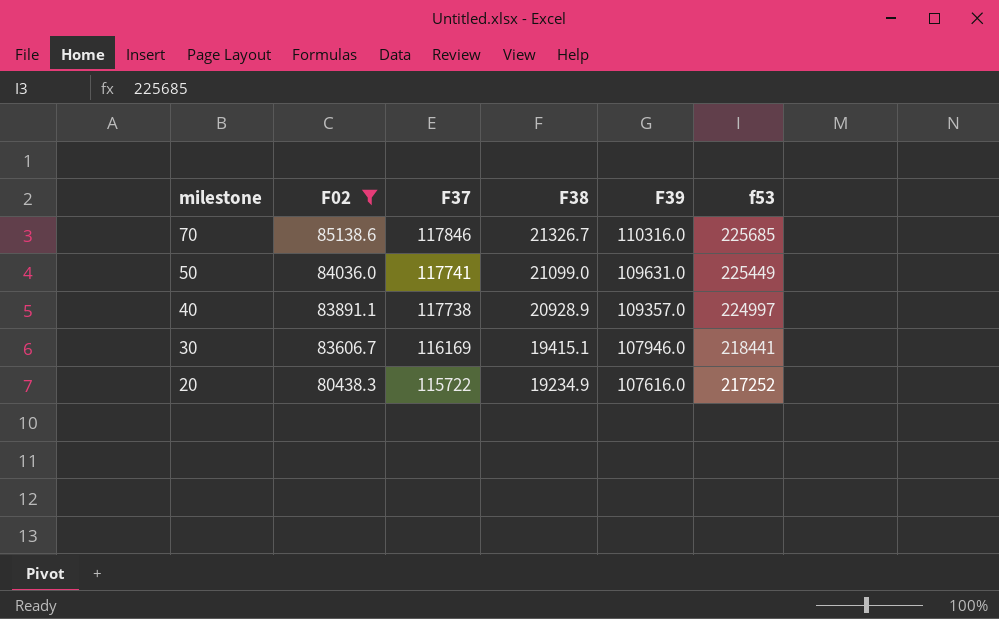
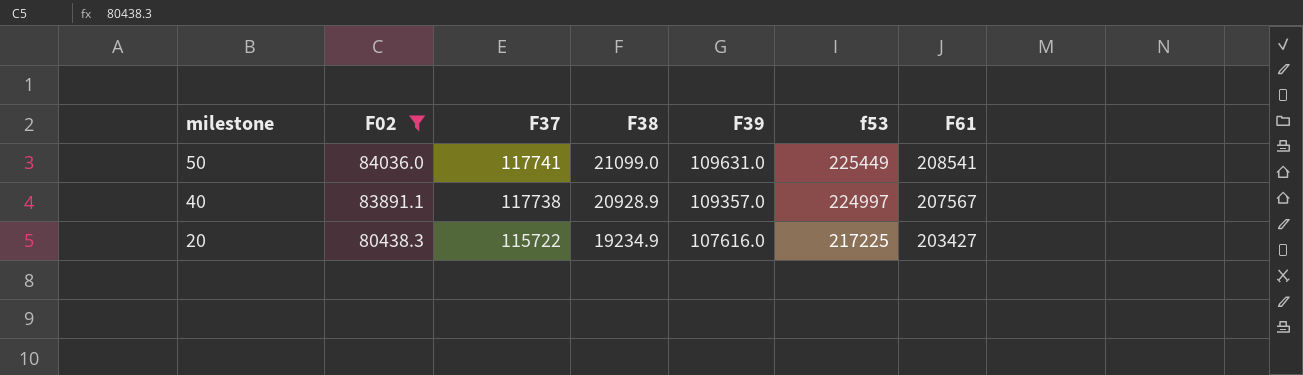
column F61 | position: none -> 7
row 70: 85138.6 | 117846 | 21326.7 | 110316.0 | 225685 -> none
row 30: 83606.7 | 116169 | 19415.1 | 107946.0 | 218441 -> none
20 | f53: 217252 -> 217225

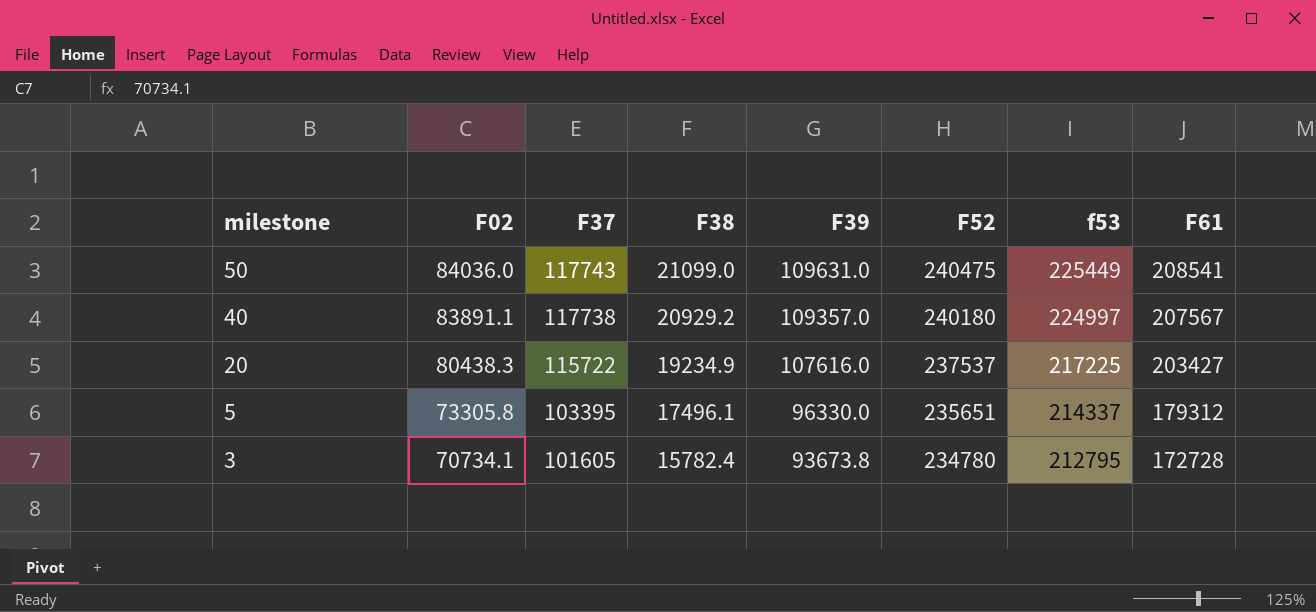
filter: F02 >= 80438.3 -> none
column F52 | position: none -> 6
50 | F37: 117741 -> 117743
40 | F38: 20928.9 -> 20929.2

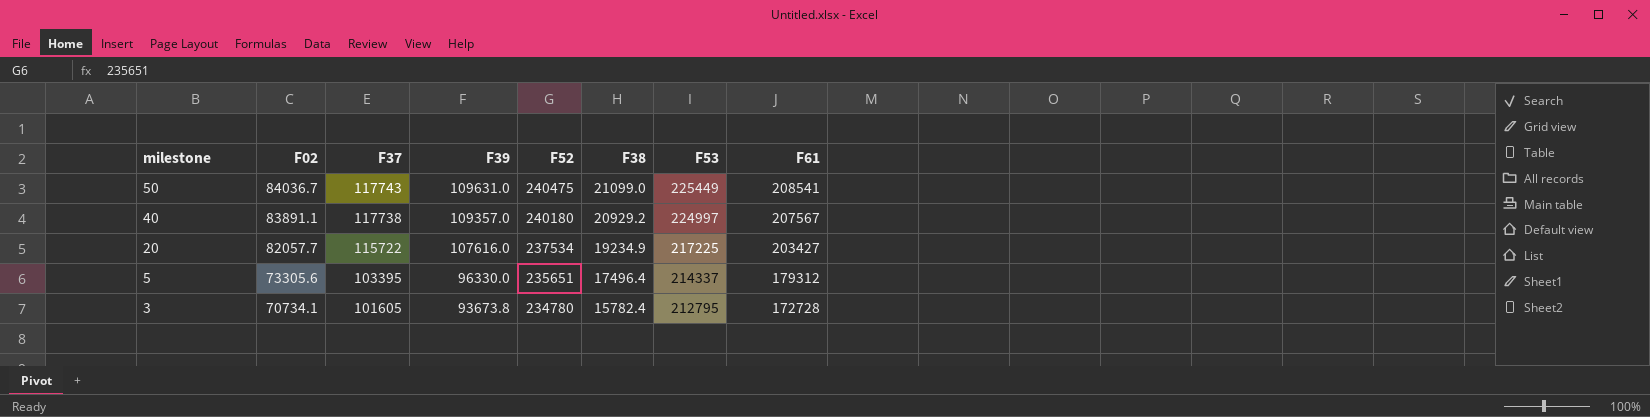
column F38 | position: 4 -> 6
column name: f53 -> F53
50 | F02: 84036.0 -> 84036.7
20 | F02: 80438.3 -> 82057.7
20 | F52: 237537 -> 237534
5 | F02: 73305.8 -> 73305.6
5 | F38: 17496.1 -> 17496.4

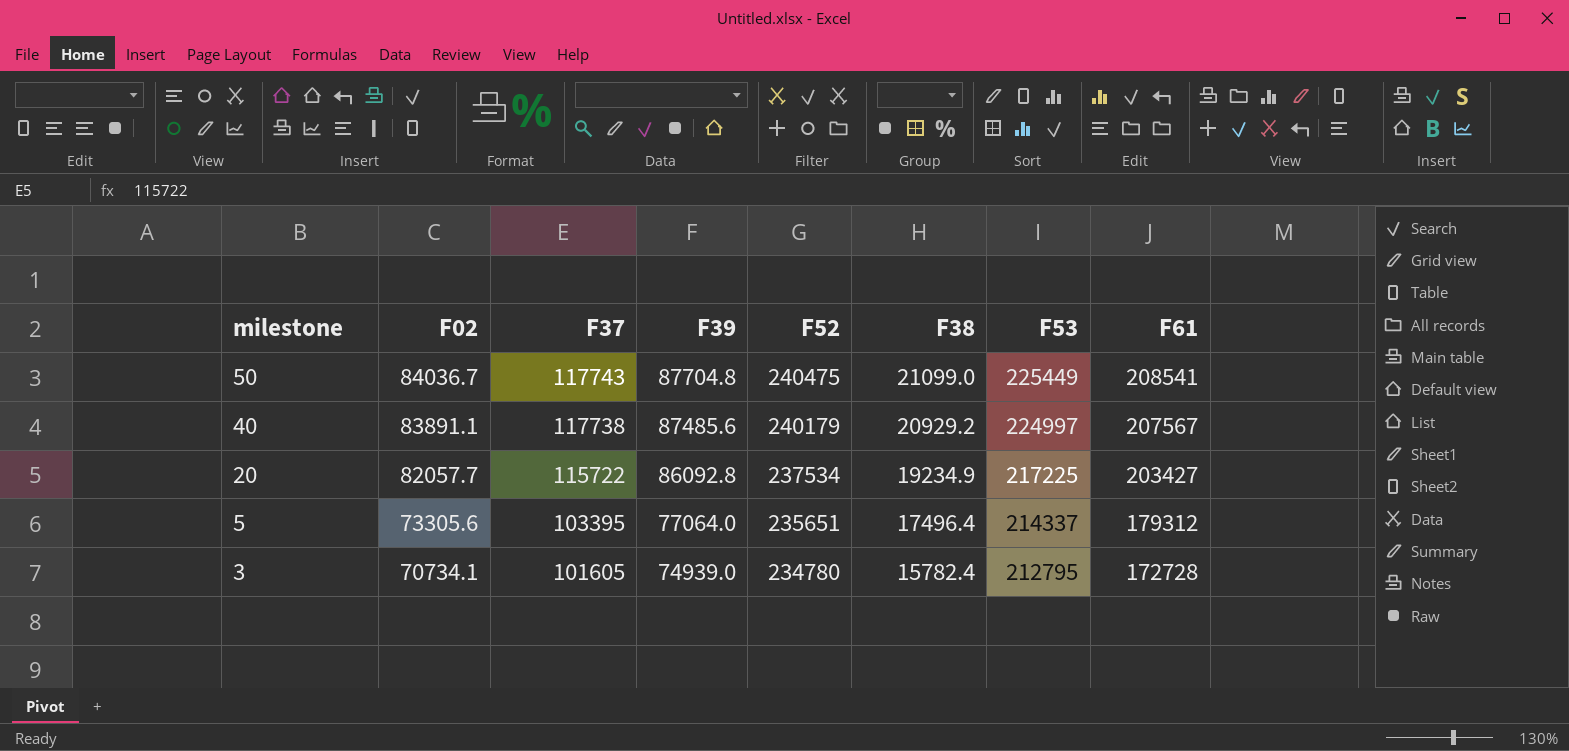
50 | F39: 109631.0 -> 87704.8
40 | F39: 109357.0 -> 87485.6
40 | F52: 240180 -> 240179
20 | F39: 107616.0 -> 86092.8
5 | F39: 96330.0 -> 77064.0
3 | F39: 93673.8 -> 74939.0

